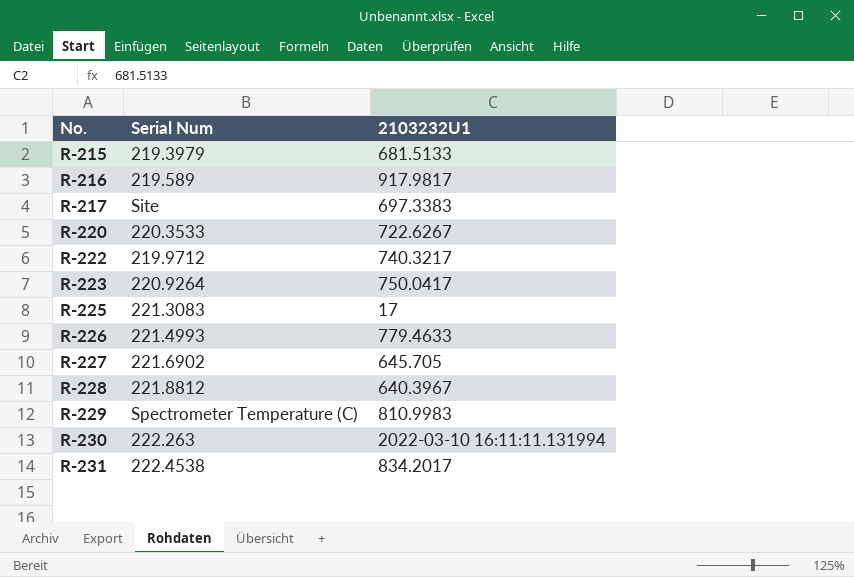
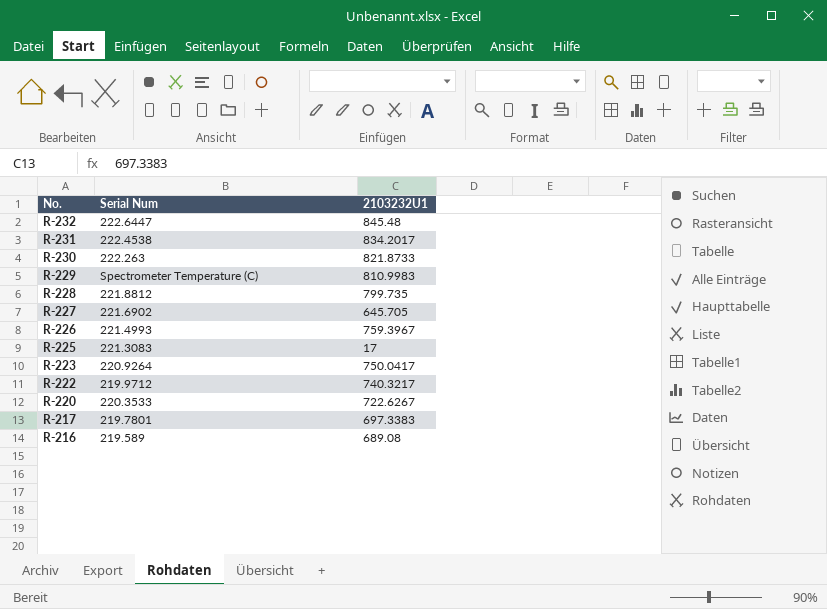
row order: No. ascending -> No. descending
row R-215: 219.3979 | 681.5133 -> none
row R-232: none -> 222.6447 | 845.48
R-230 | 2103232U1: 2022-03-10 16:11:11.131994 -> 821.8733
R-228 | 2103232U1: 640.3967 -> 799.735
R-226 | 2103232U1: 779.4633 -> 759.3967
R-217 | Serial Num: Site -> 219.7801
R-216 | 2103232U1: 917.9817 -> 689.08

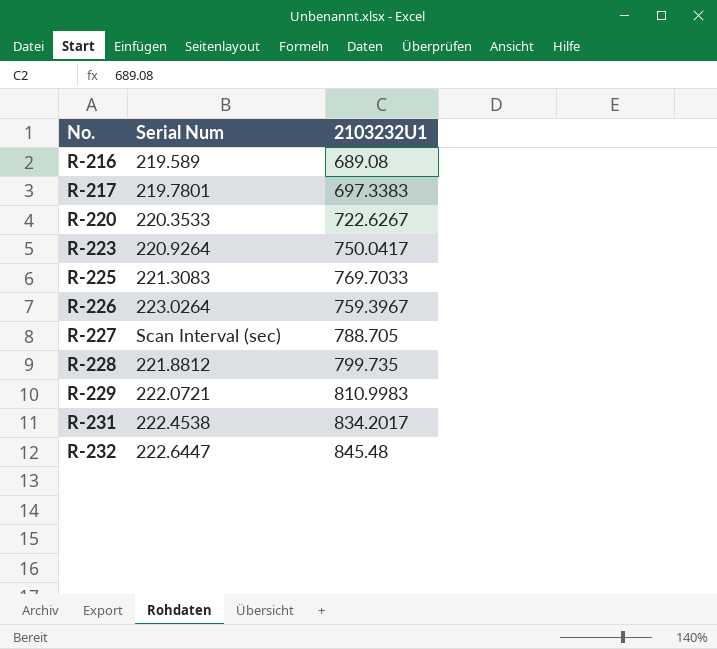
row order: No. descending -> No. ascending
row R-230: 222.263 | 821.8733 -> none
row R-222: 219.9712 | 740.3217 -> none
R-225 | 2103232U1: 17 -> 769.7033
R-226 | Serial Num: 221.4993 -> 223.0264
R-227 | Serial Num: 221.6902 -> Scan Interval (sec)
R-227 | 2103232U1: 645.705 -> 788.705
R-229 | Serial Num: Spectrometer Temperature (C) -> 222.0721

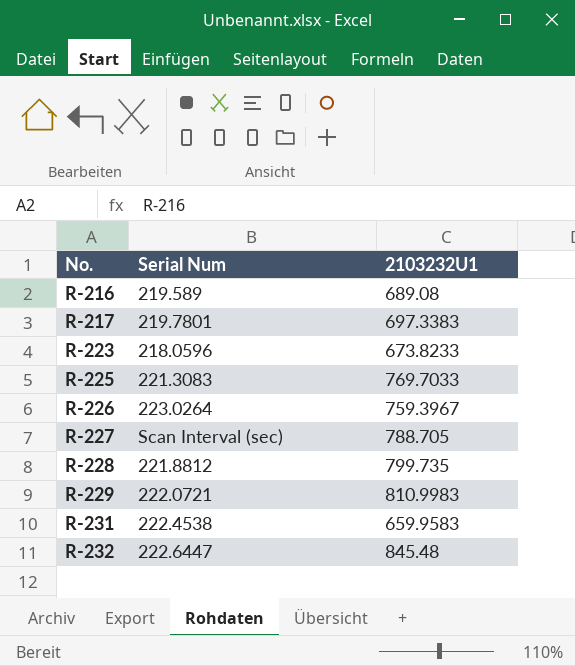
row R-220: 220.3533 | 722.6267 -> none
R-223 | Serial Num: 220.9264 -> 218.0596
R-223 | 2103232U1: 750.0417 -> 673.8233
R-231 | 2103232U1: 834.2017 -> 659.9583

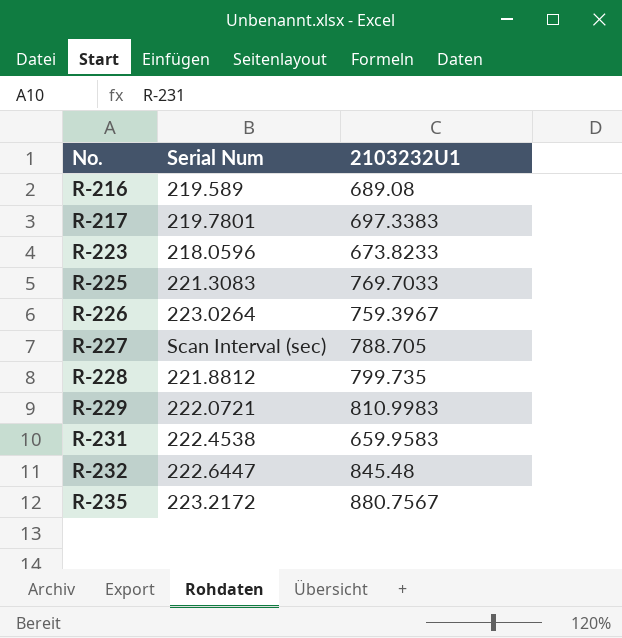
row R-235: none -> 223.2172 | 880.7567

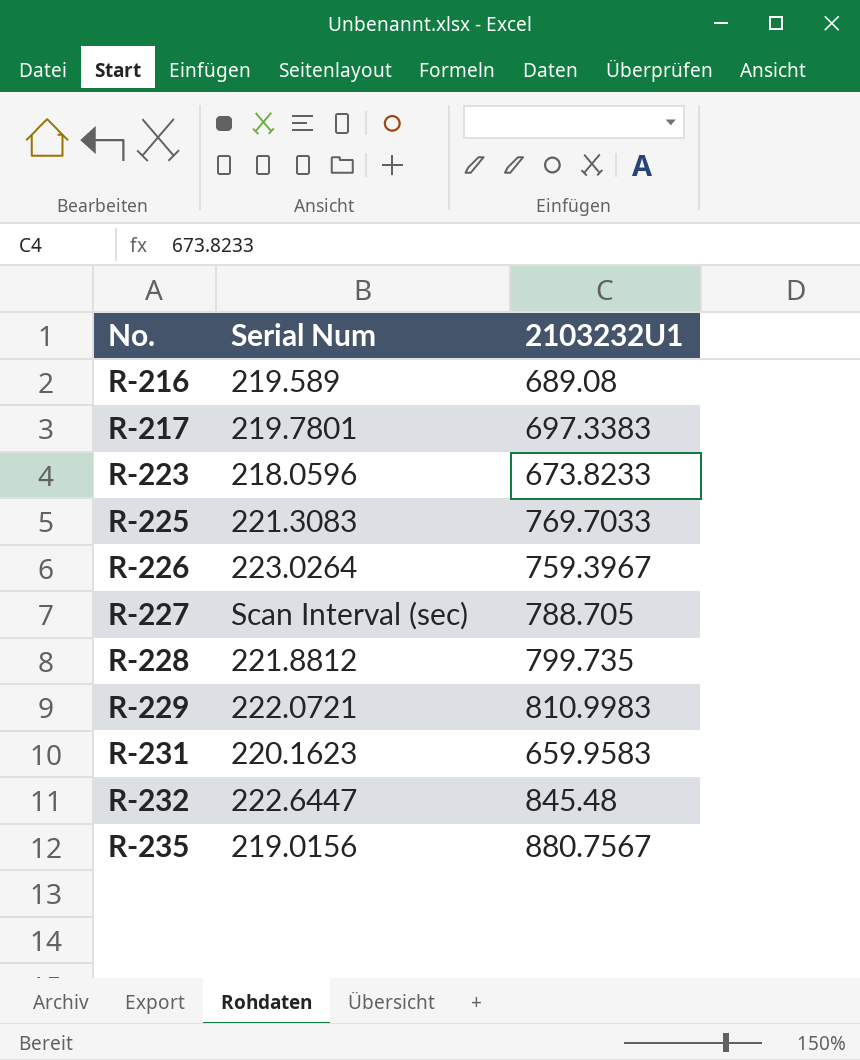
R-231 | Serial Num: 222.4538 -> 220.1623
R-235 | Serial Num: 223.2172 -> 219.0156

